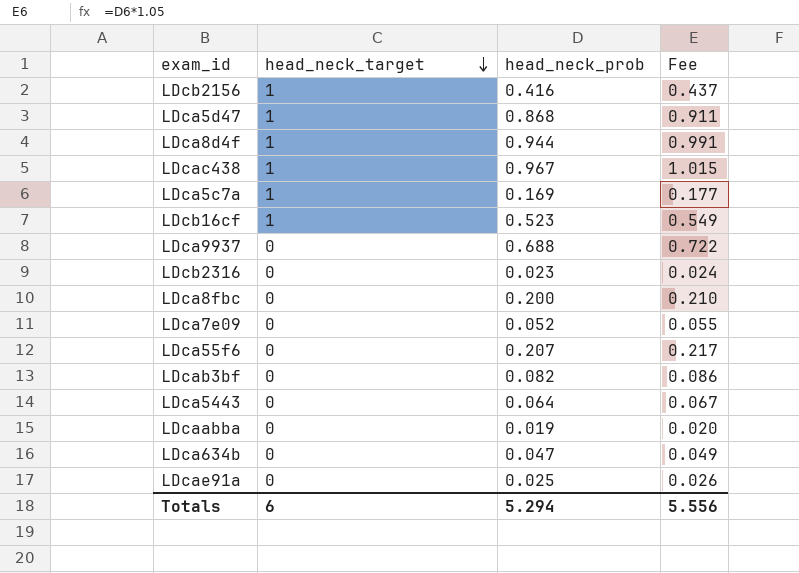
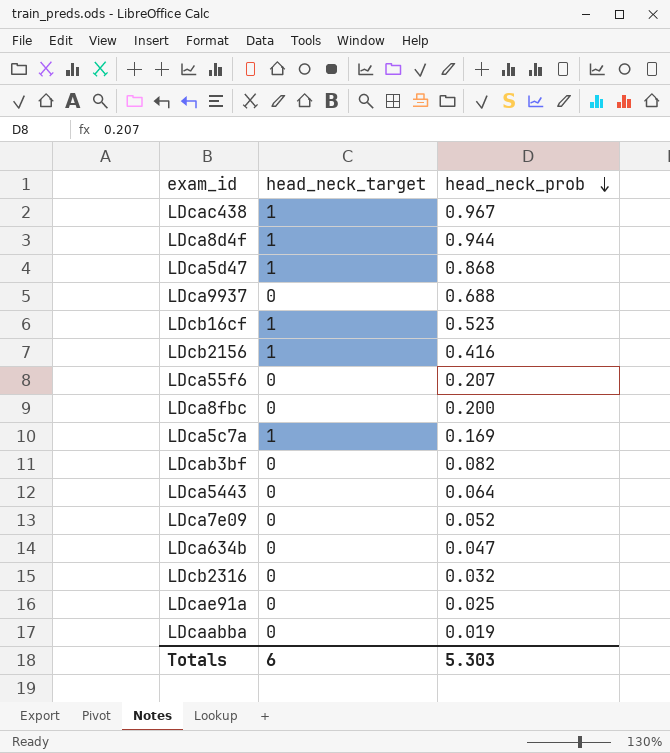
row order: head_neck_target descending -> head_neck_prob descending
column Fee | formula: [head_neck_prob] * 1.05 -> none
LDcb2316 | head_neck_prob: 0.023 -> 0.032
Totals | head_neck_prob: 5.294 -> 5.303

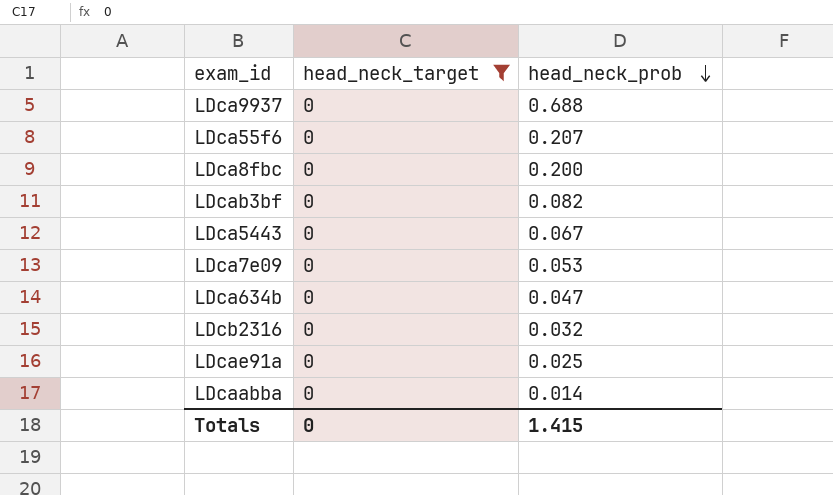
filter: none -> head_neck_target = 0
LDca5443 | head_neck_prob: 0.064 -> 0.067
LDca7e09 | head_neck_prob: 0.052 -> 0.053
LDcaabba | head_neck_prob: 0.019 -> 0.014
Totals | head_neck_target: 6 -> 0
Totals | head_neck_prob: 5.303 -> 1.415

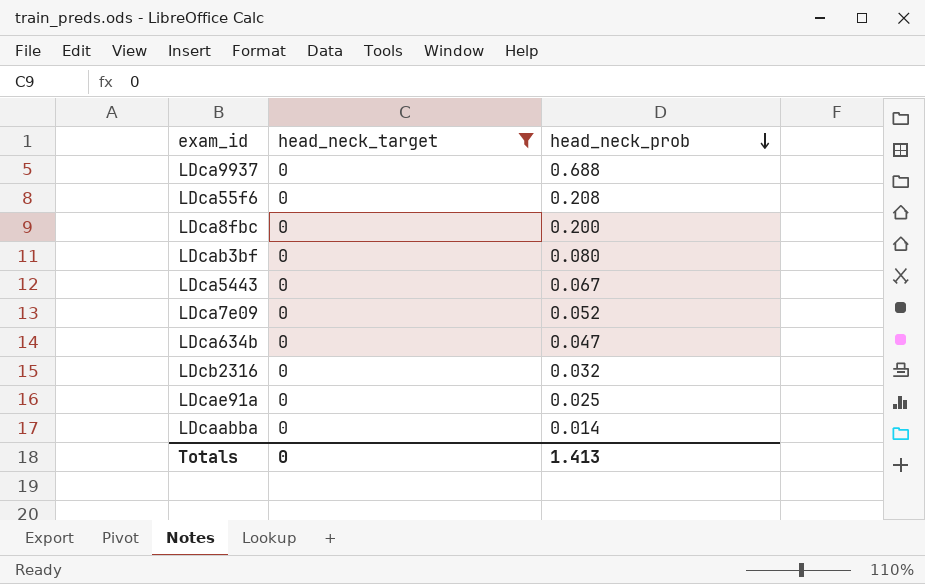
LDca55f6 | head_neck_prob: 0.207 -> 0.208
LDcab3bf | head_neck_prob: 0.082 -> 0.080
LDca7e09 | head_neck_prob: 0.053 -> 0.052
Totals | head_neck_prob: 1.415 -> 1.413

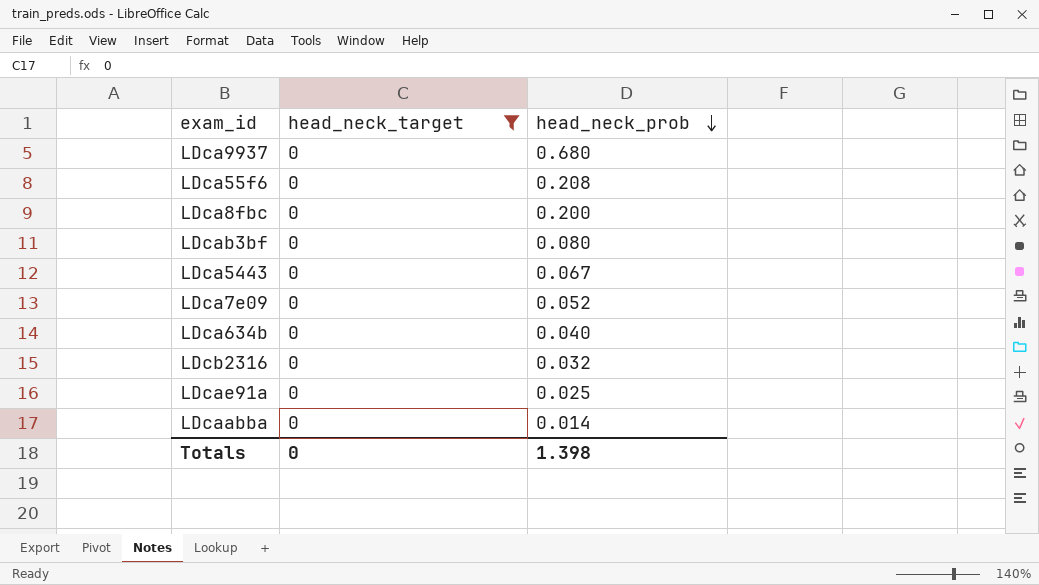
LDca9937 | head_neck_prob: 0.688 -> 0.680
LDca634b | head_neck_prob: 0.047 -> 0.040
Totals | head_neck_prob: 1.413 -> 1.398

